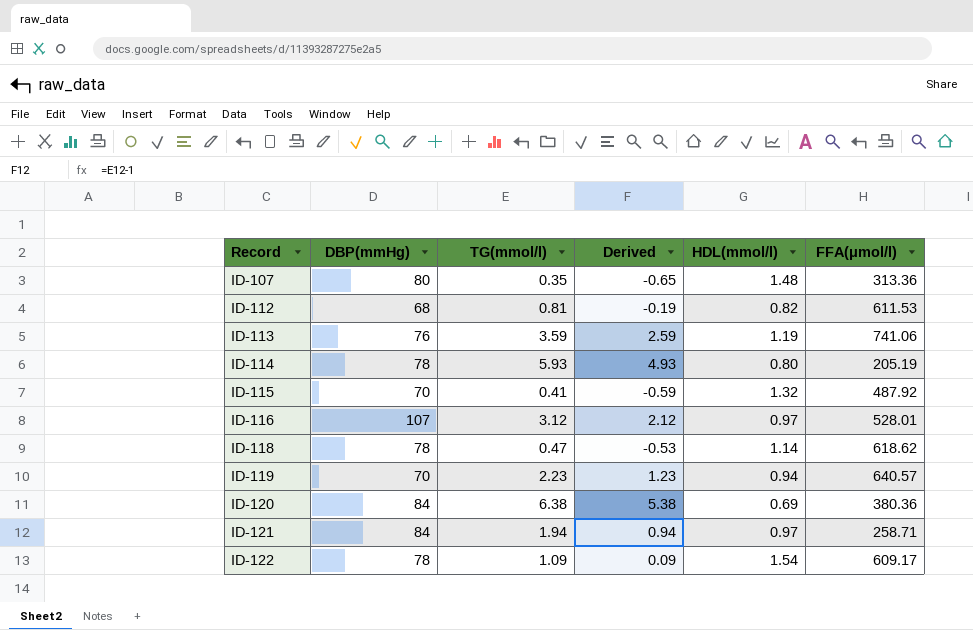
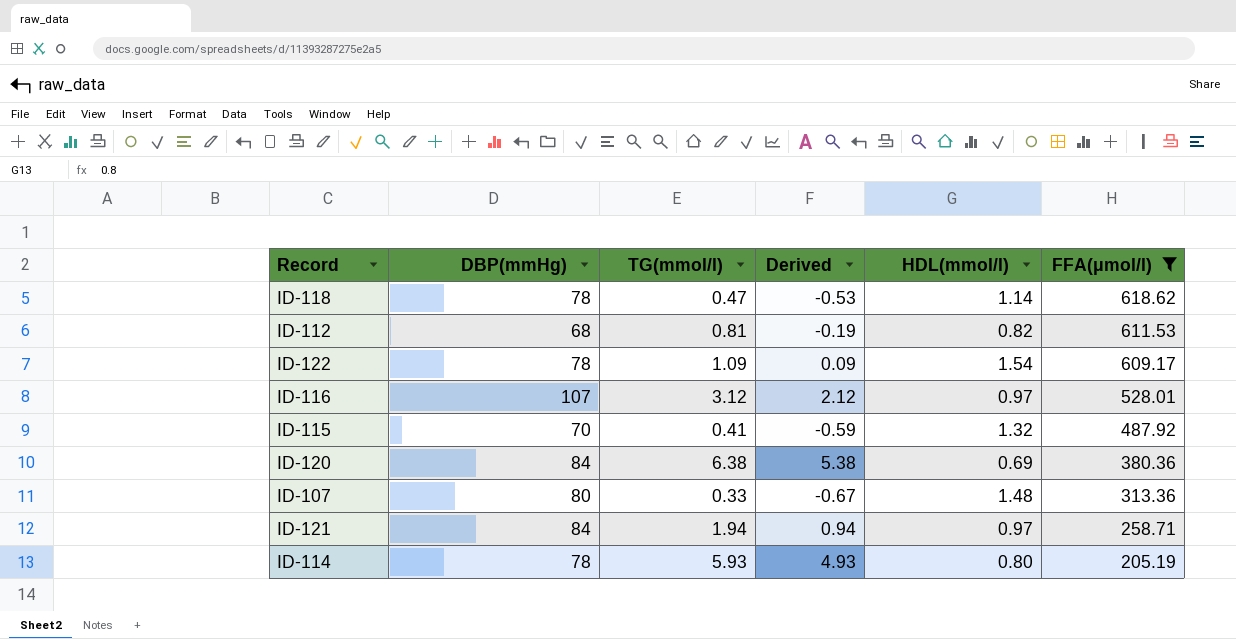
filter: none -> FFA(μmol/l) <= 618.62
row order: Record ascending -> FFA(μmol/l) descending
ID-107 | TG(mmol/l): 0.35 -> 0.33
ID-107 | Derived: -0.65 -> -0.67

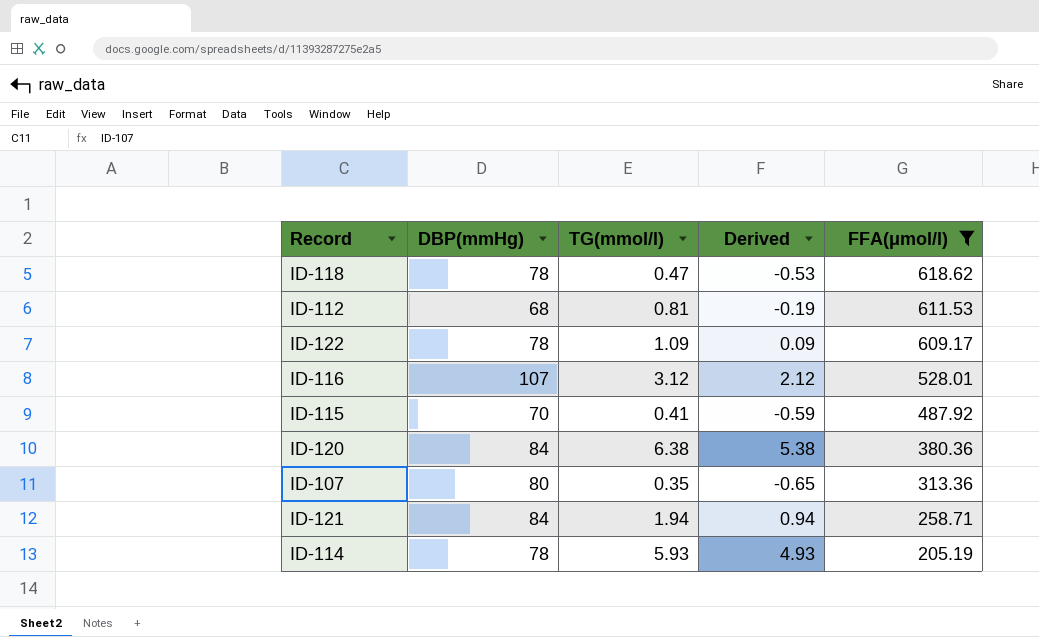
column HDL(mmol/l) | position: 5 -> none
ID-107 | TG(mmol/l): 0.33 -> 0.35
ID-107 | Derived: -0.67 -> -0.65

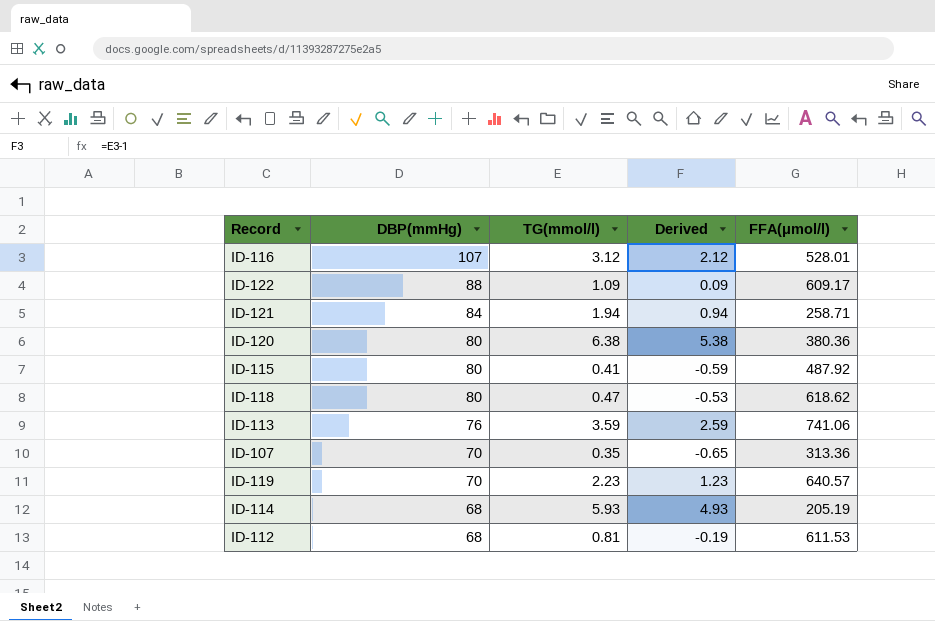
filter: FFA(μmol/l) <= 618.62 -> none
row order: FFA(μmol/l) descending -> DBP(mmHg) descending
ID-122 | DBP(mmHg): 78 -> 88
ID-120 | DBP(mmHg): 84 -> 80
ID-115 | DBP(mmHg): 70 -> 80
ID-118 | DBP(mmHg): 78 -> 80
ID-107 | DBP(mmHg): 80 -> 70
ID-114 | DBP(mmHg): 78 -> 68

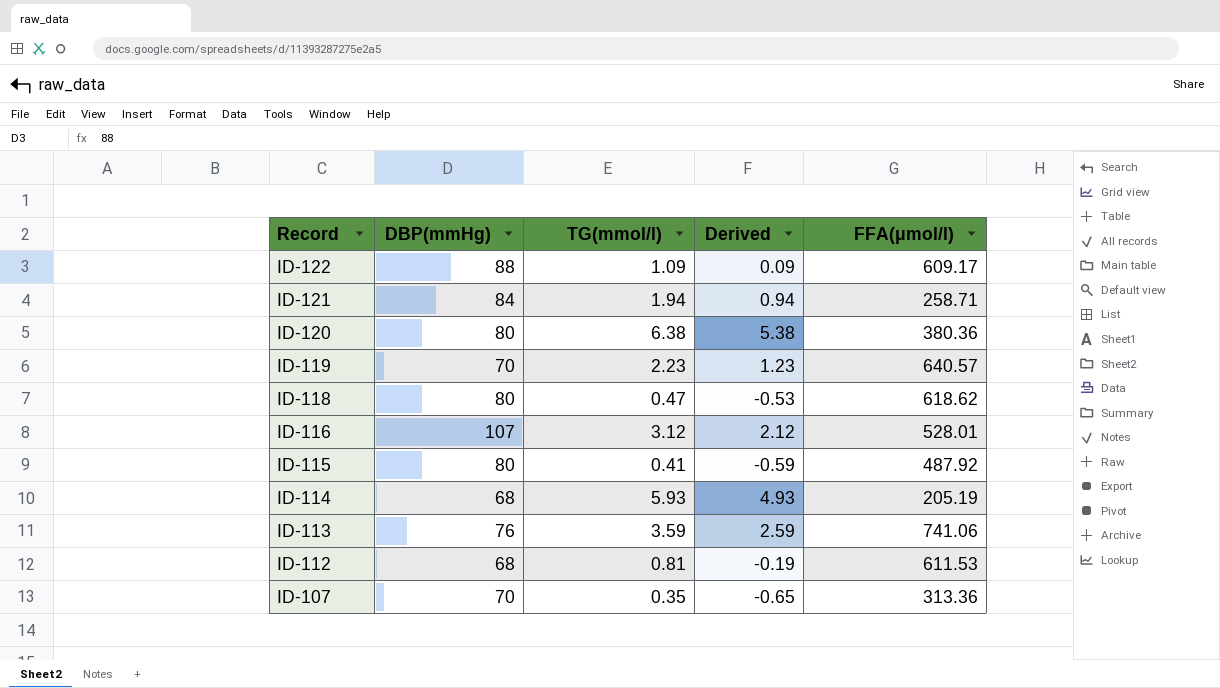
row order: DBP(mmHg) descending -> Record descending

